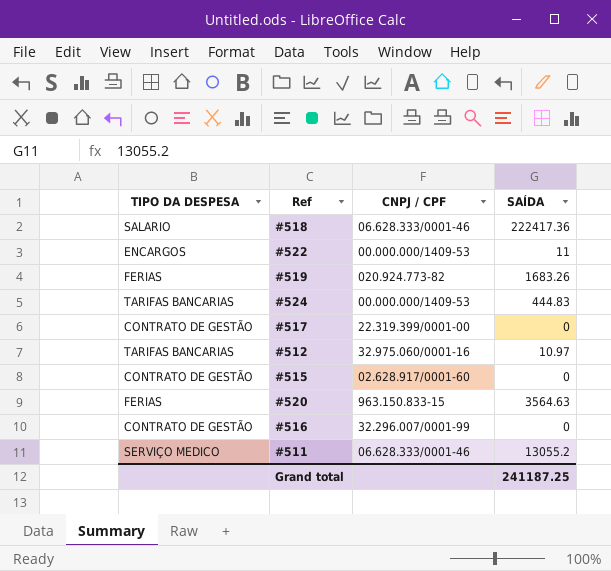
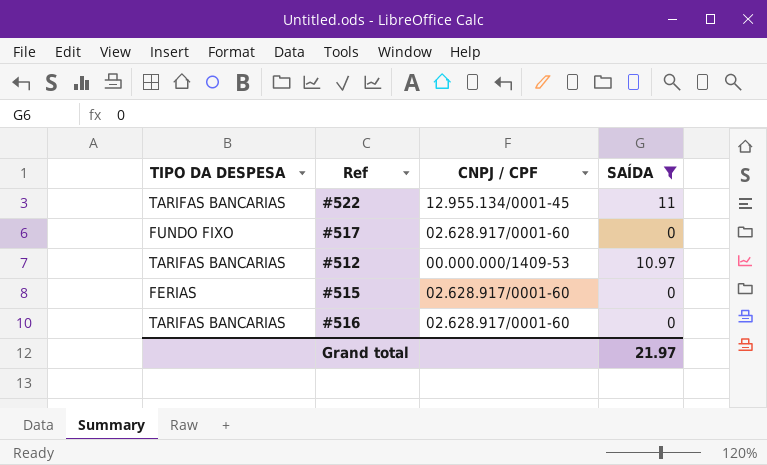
filter: none -> SAÍDA <= 11
#522 | TIPO DA DESPESA: ENCARGOS -> TARIFAS BANCARIAS
#522 | CNPJ / CPF: 00.000.000/1409-53 -> 12.955.134/0001-45
#517 | TIPO DA DESPESA: CONTRATO DE GESTÃO -> FUNDO FIXO
#517 | CNPJ / CPF: 22.319.399/0001-00 -> 02.628.917/0001-60
#512 | CNPJ / CPF: 32.975.060/0001-16 -> 00.000.000/1409-53
#515 | TIPO DA DESPESA: CONTRATO DE GESTÃO -> FERIAS
#516 | TIPO DA DESPESA: CONTRATO DE GESTÃO -> TARIFAS BANCARIAS
#516 | CNPJ / CPF: 32.296.007/0001-99 -> 02.628.917/0001-60
Grand total | SAÍDA: 241187.25 -> 21.97

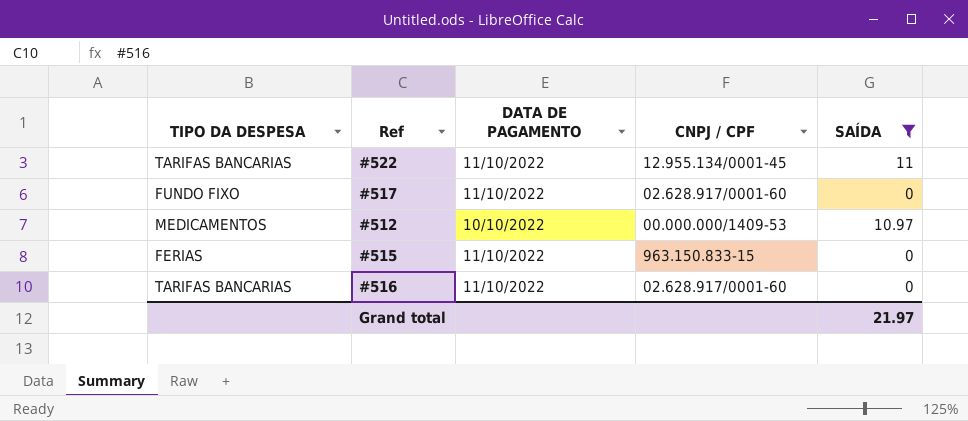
column DATA DE PAGAMENTO | position: none -> 3
#512 | TIPO DA DESPESA: TARIFAS BANCARIAS -> MEDICAMENTOS
#515 | CNPJ / CPF: 02.628.917/0001-60 -> 963.150.833-15

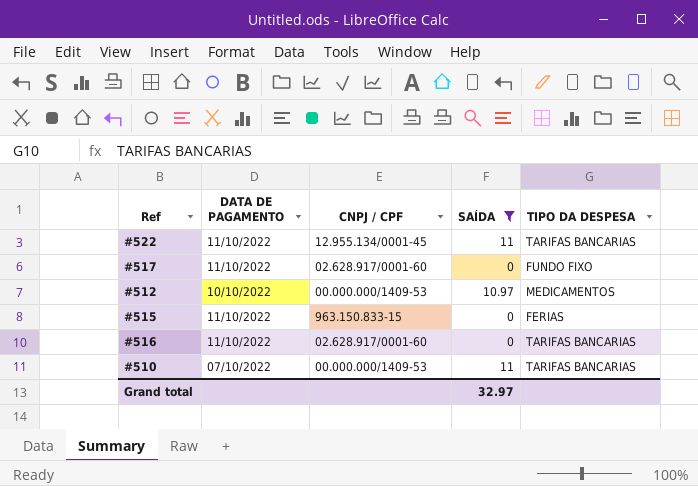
column TIPO DA DESPESA | position: 1 -> 5
row #510: none -> 07/10/2022 | 00.000.000/1409-53 | 11 | TARIFAS BANCARIAS
Grand total | SAÍDA: 21.97 -> 32.97

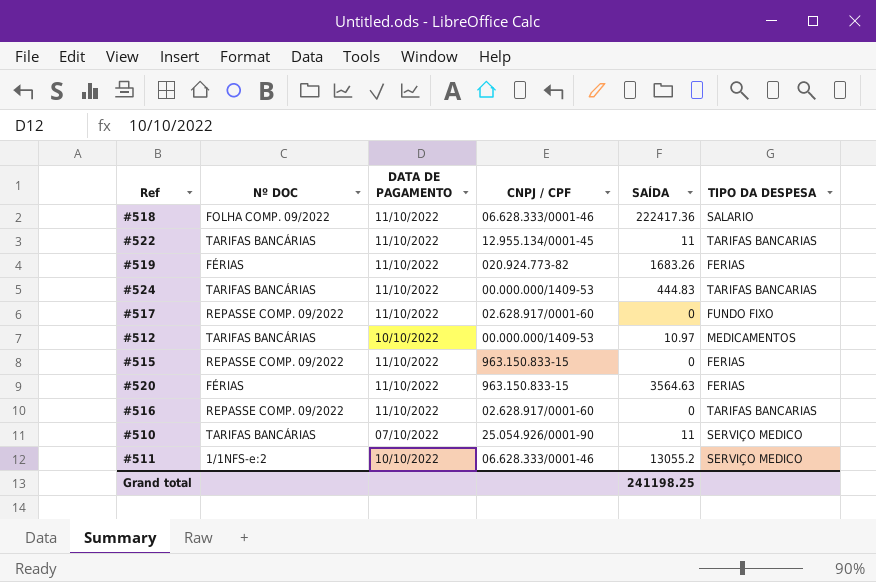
filter: SAÍDA <= 11 -> none
column Nº DOC | position: none -> 2
#510 | CNPJ / CPF: 00.000.000/1409-53 -> 25.054.926/0001-90
#510 | TIPO DA DESPESA: TARIFAS BANCARIAS -> SERVIÇO MEDICO
Grand total | SAÍDA: 32.97 -> 241198.25

